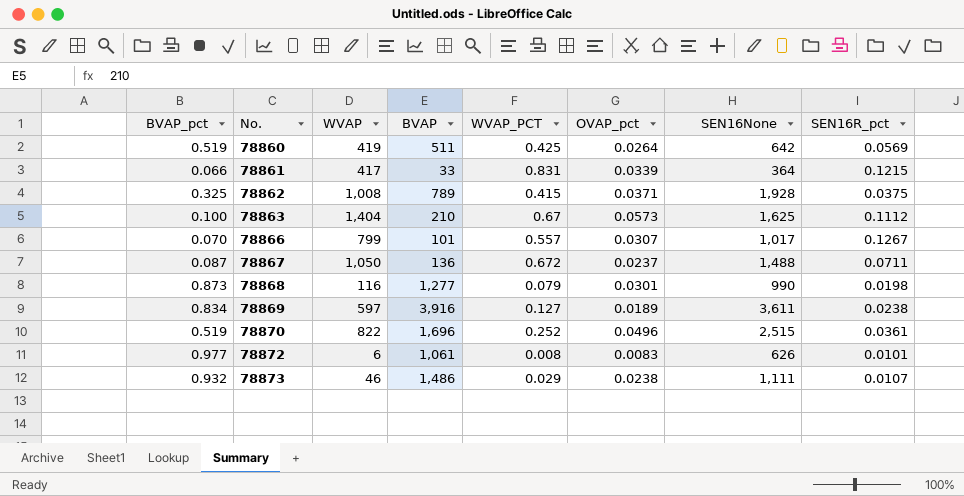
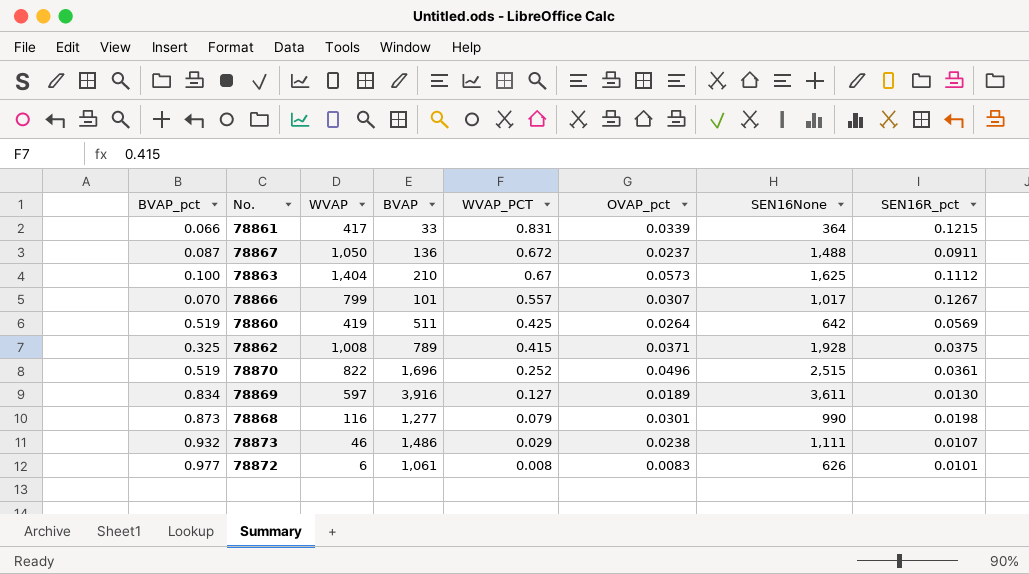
row order: No. ascending -> WVAP_PCT descending
78867 | SEN16R_pct: 0.0711 -> 0.0911
78869 | SEN16R_pct: 0.0238 -> 0.0130

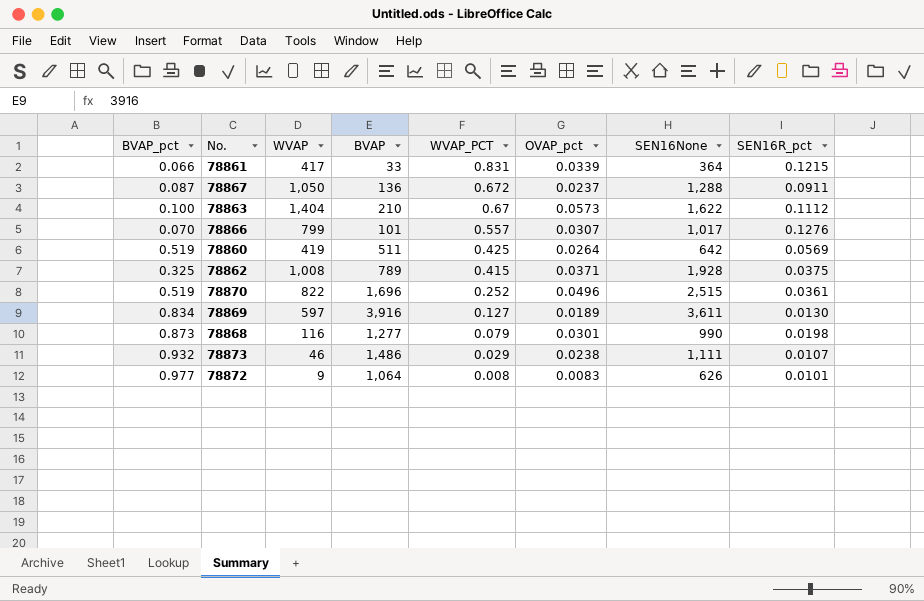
78867 | SEN16None: 1,488 -> 1,288
78863 | SEN16None: 1,625 -> 1,622
78866 | SEN16R_pct: 0.1267 -> 0.1276
78872 | WVAP: 6 -> 9
78872 | BVAP: 1,061 -> 1,064

